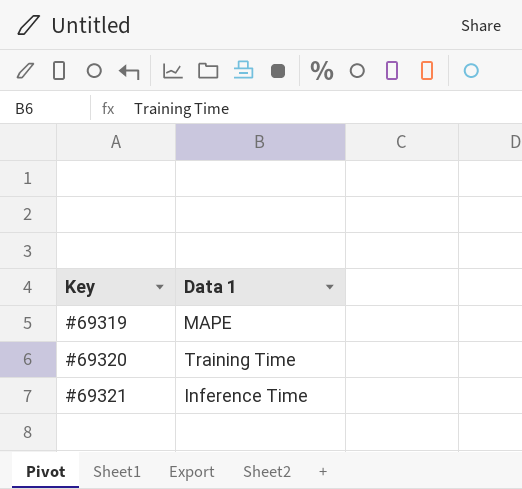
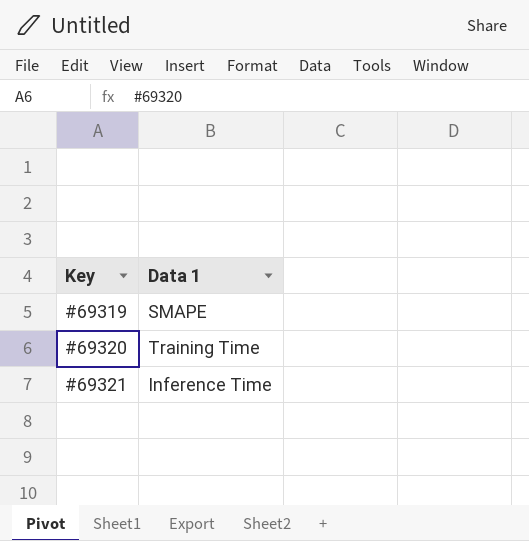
#69319 | Data 1: MAPE -> SMAPE

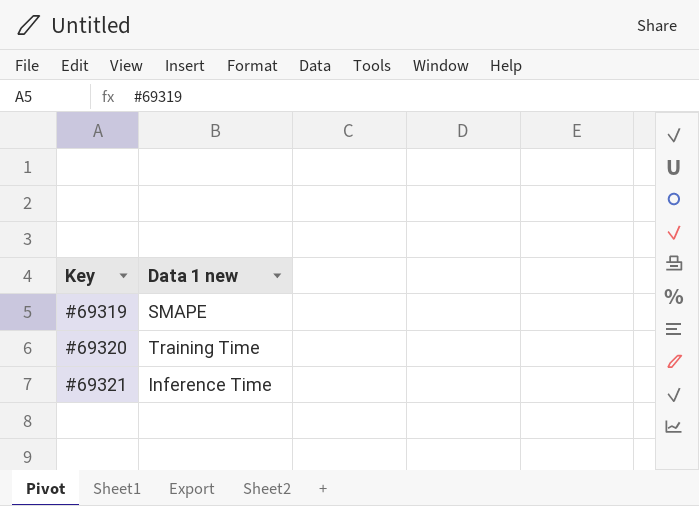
column name: Data 1 -> Data 1 new

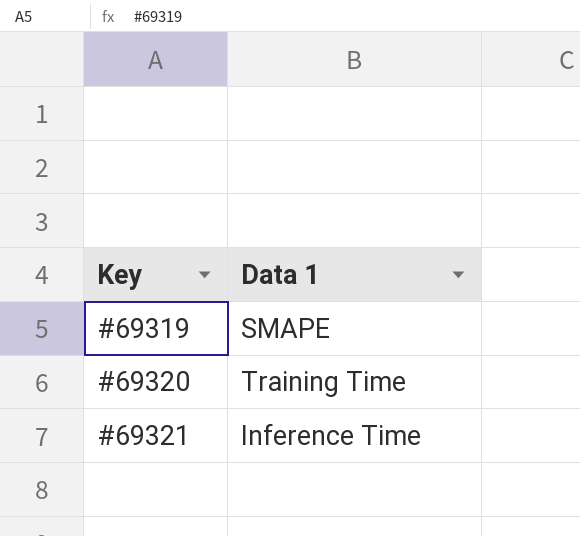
column name: Data 1 new -> Data 1

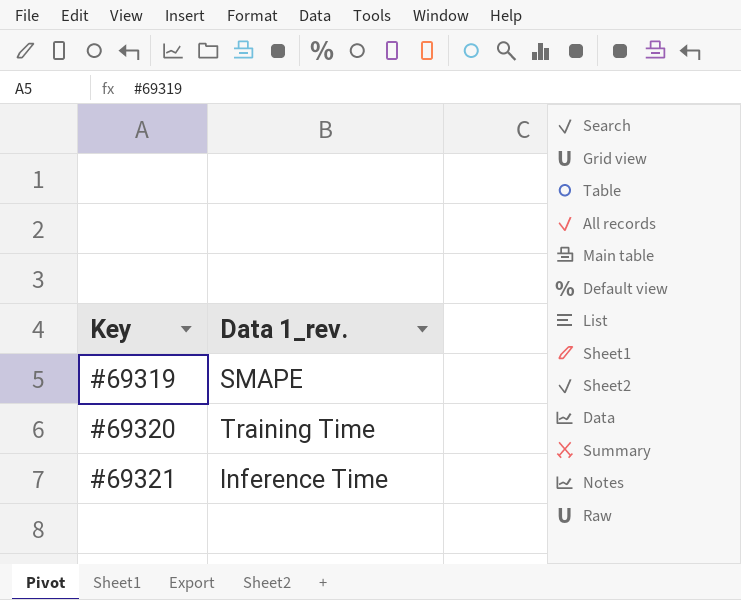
column name: Data 1 -> Data 1_rev.

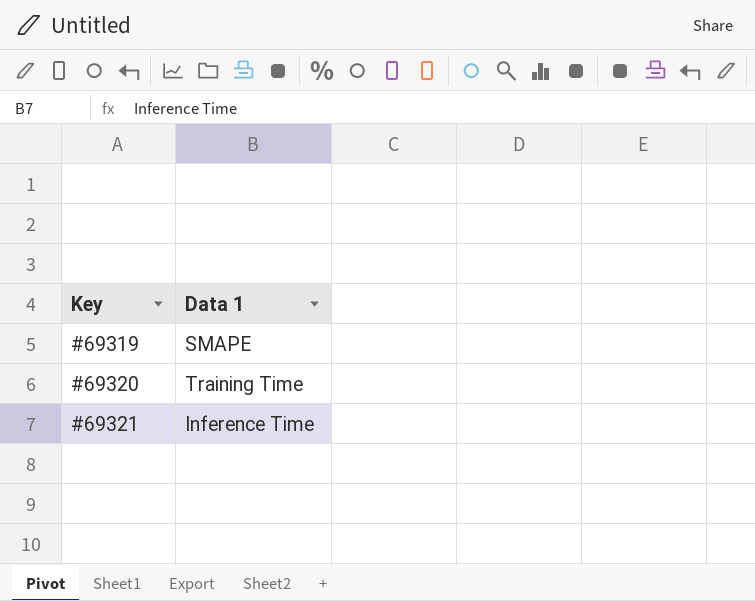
column name: Data 1_rev. -> Data 1

